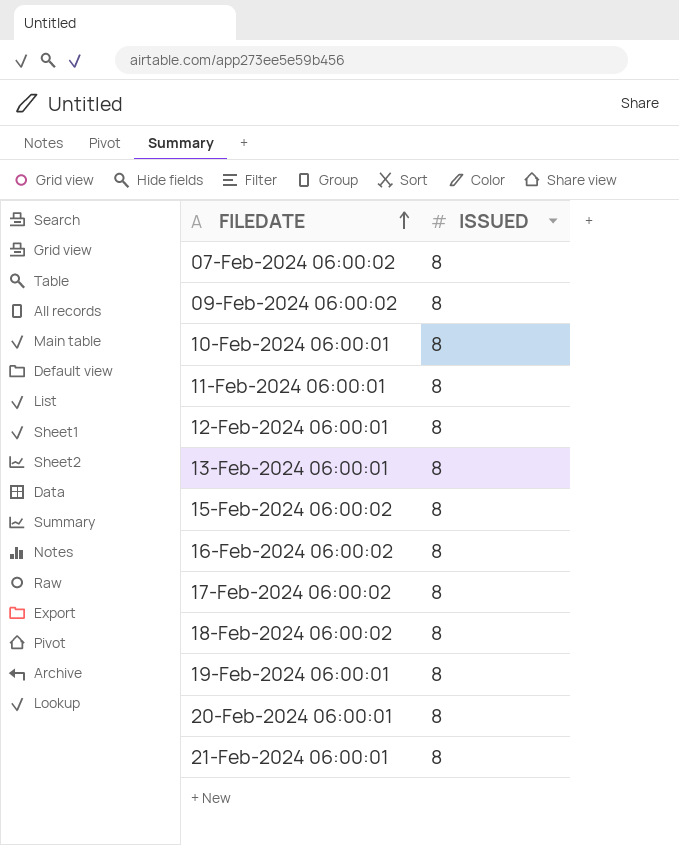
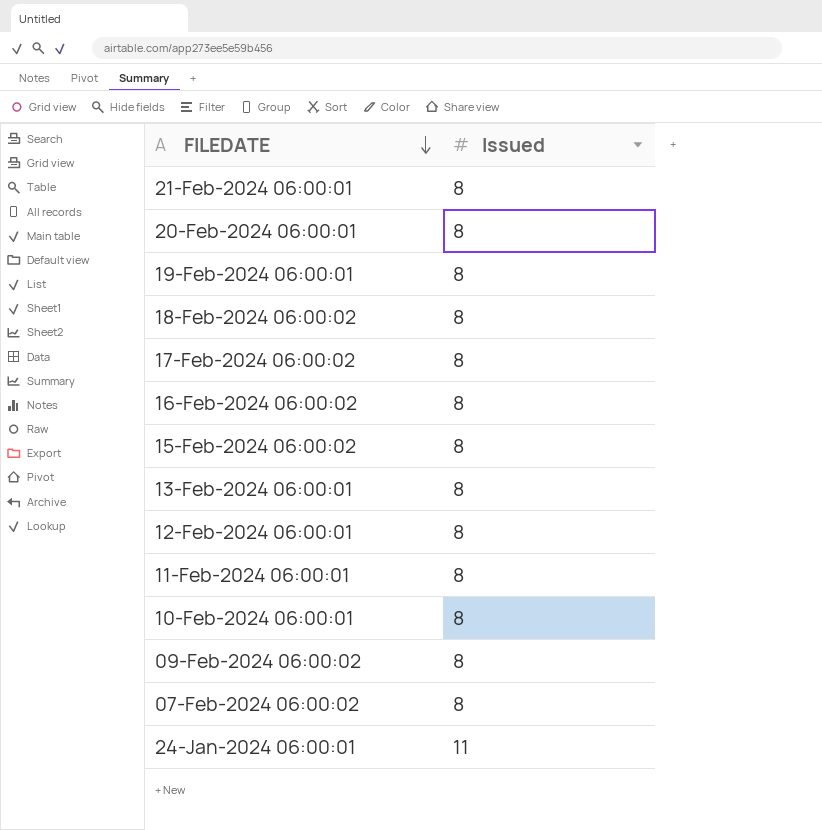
row order: FILEDATE ascending -> FILEDATE descending
column name: ISSUED -> Issued
row 24-Jan-2024 06:00:01: none -> 11

